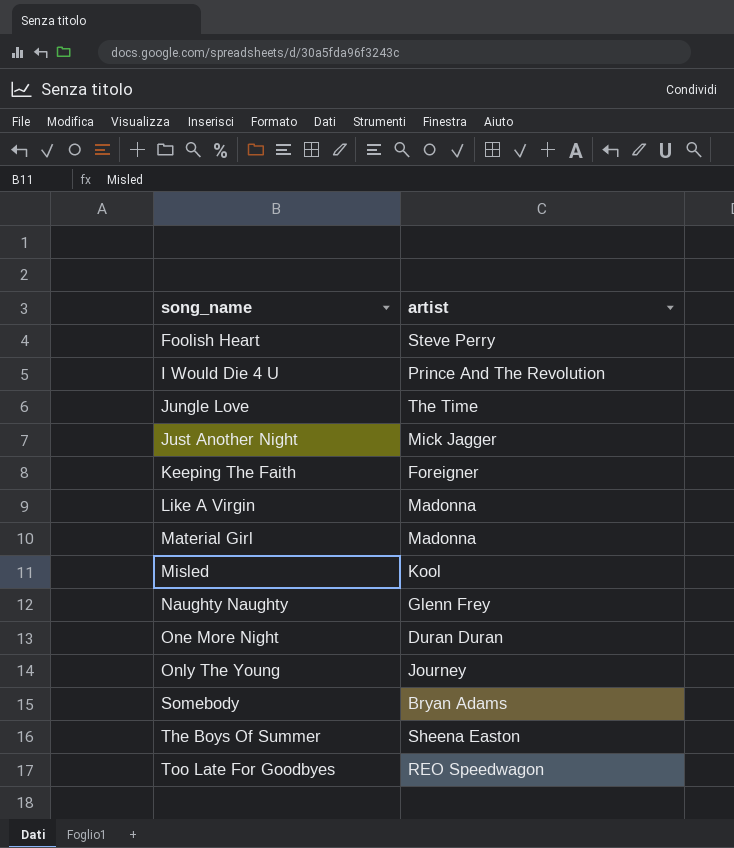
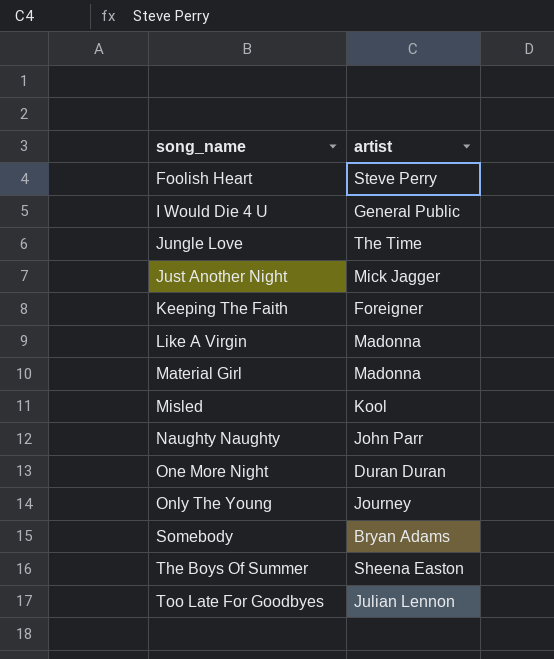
I Would Die 4 U | artist: Prince And The Revolution -> General Public
Naughty Naughty | artist: Glenn Frey -> John Parr
Too Late For Goodbyes | artist: REO Speedwagon -> Julian Lennon

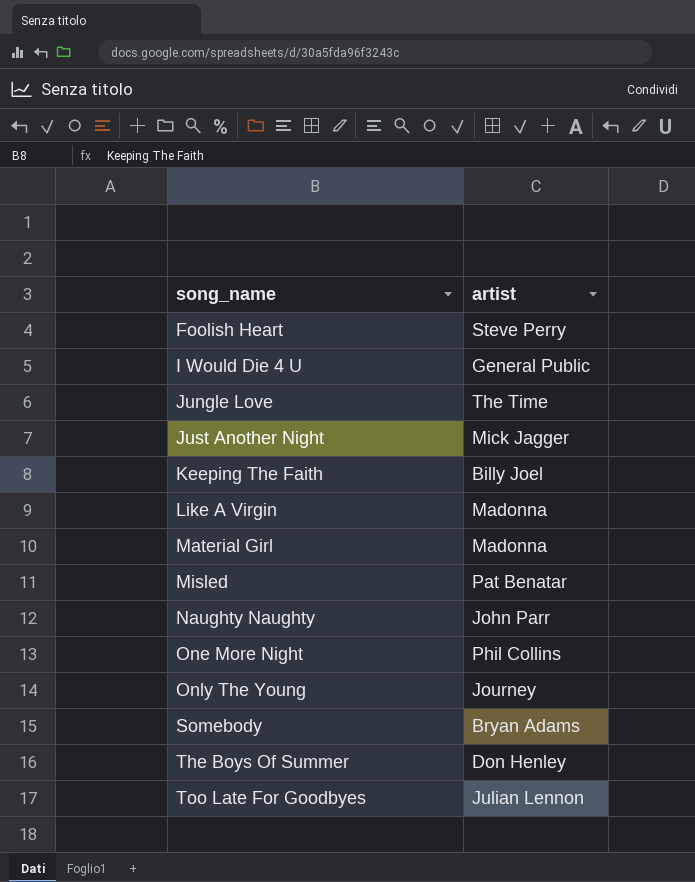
Keeping The Faith | artist: Foreigner -> Billy Joel
Misled | artist: Kool -> Pat Benatar
One More Night | artist: Duran Duran -> Phil Collins
The Boys Of Summer | artist: Sheena Easton -> Don Henley

